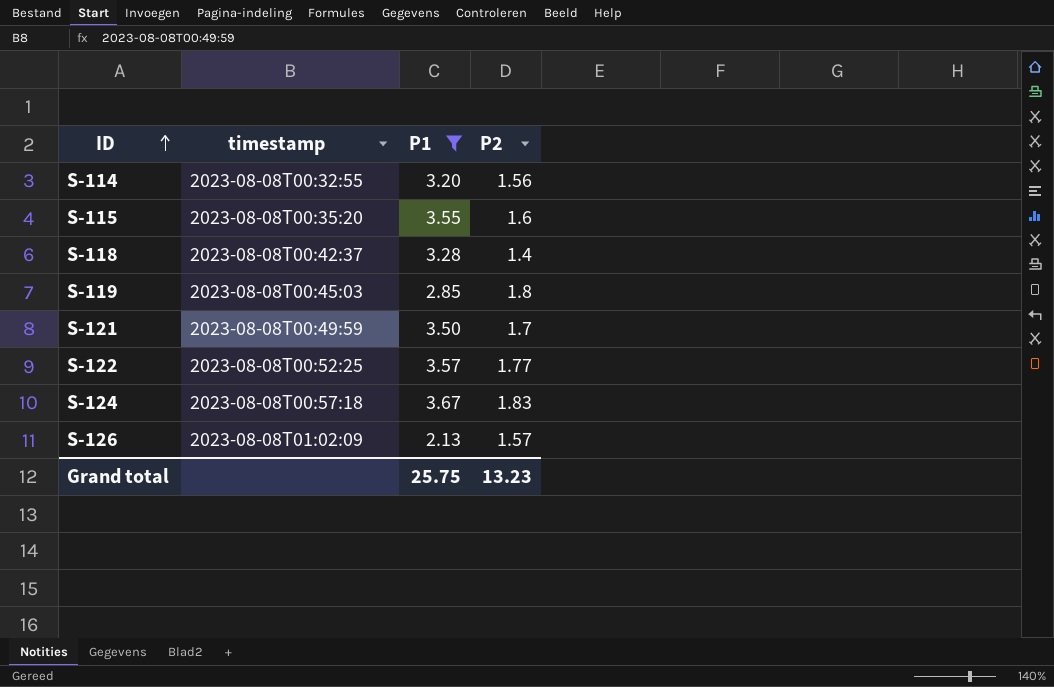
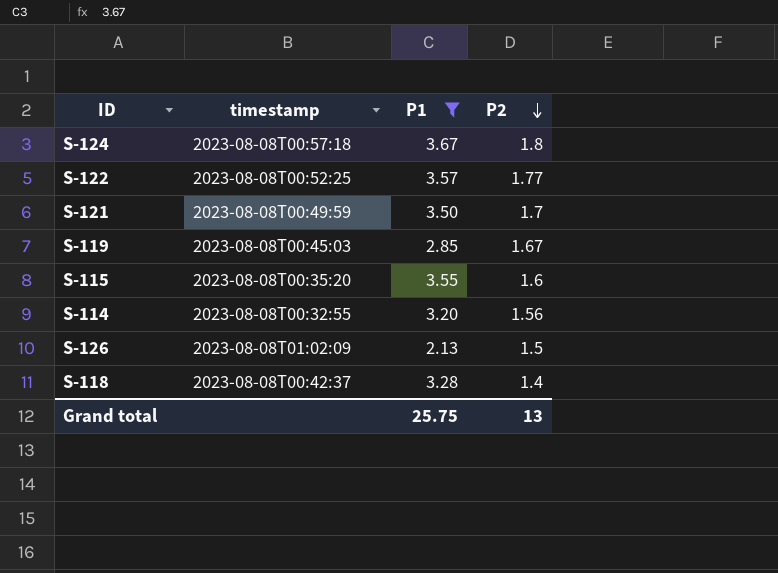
row order: ID ascending -> P2 descending
S-124 | P2: 1.83 -> 1.8
S-119 | P2: 1.8 -> 1.67
S-126 | P2: 1.57 -> 1.5
Grand total | P2: 13.23 -> 13

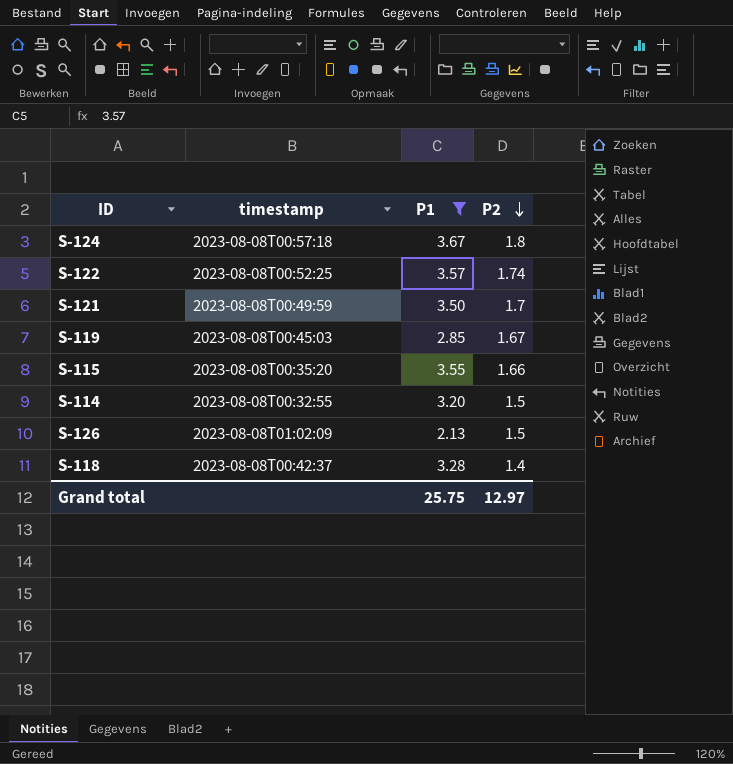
S-122 | P2: 1.77 -> 1.74
S-115 | P2: 1.6 -> 1.66
S-114 | P2: 1.56 -> 1.5
Grand total | P2: 13 -> 12.97

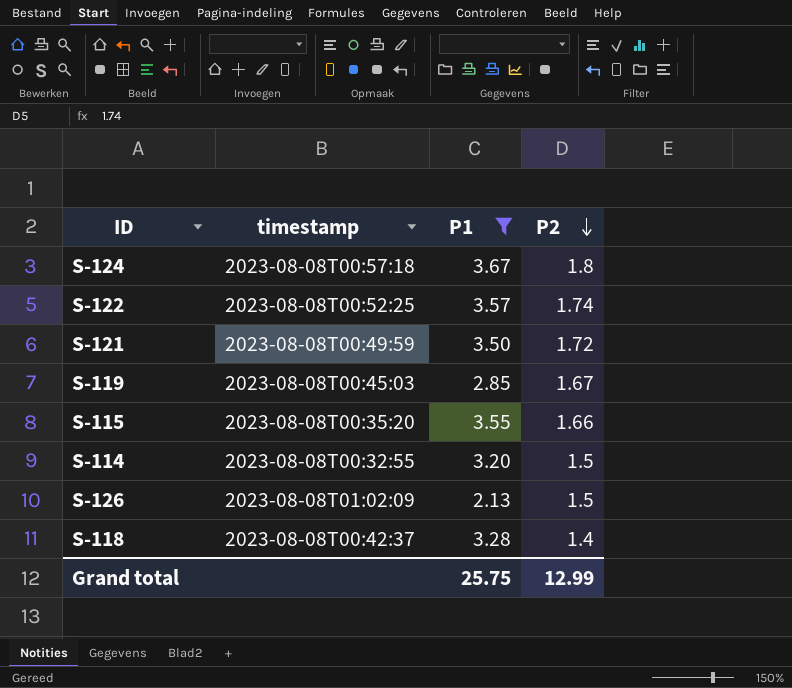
S-121 | P2: 1.7 -> 1.72
Grand total | P2: 12.97 -> 12.99

